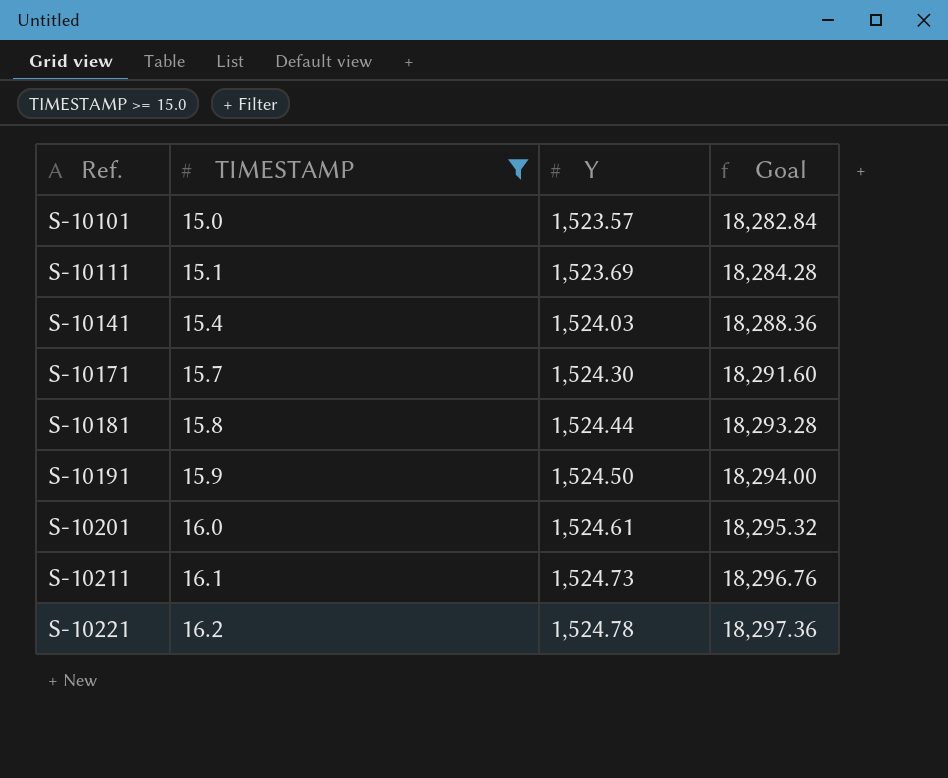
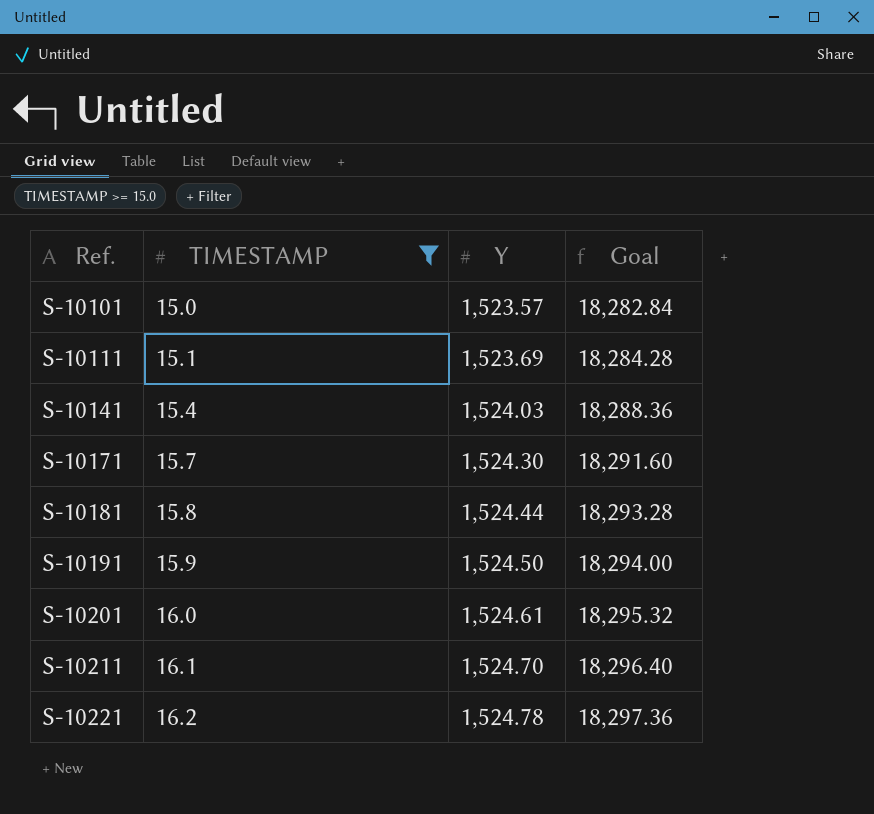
S-10211 | Y: 1,524.73 -> 1,524.70
S-10211 | Goal: 18,296.76 -> 18,296.40

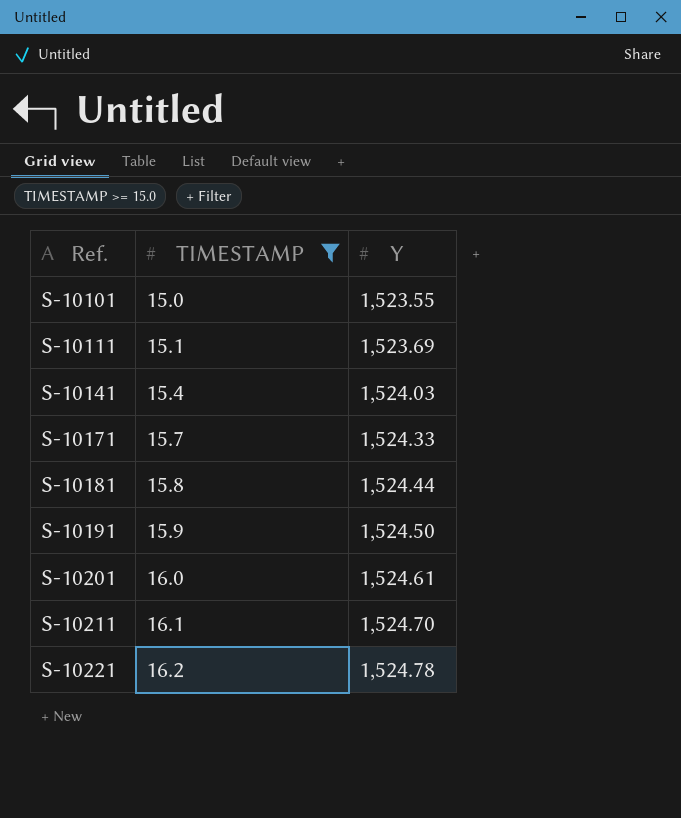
column Goal | formula: [Y] * 12 -> none
S-10101 | Y: 1,523.57 -> 1,523.55
S-10171 | Y: 1,524.30 -> 1,524.33

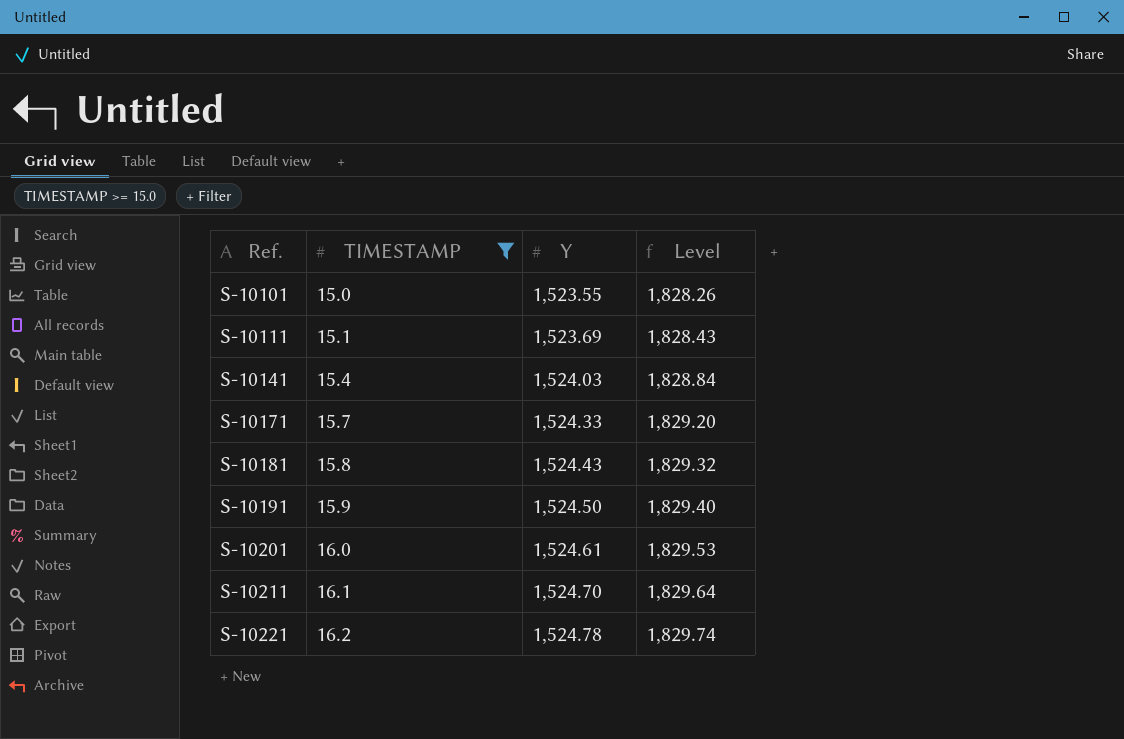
column Level | formula: none -> [Y] * 1.2
S-10181 | Y: 1,524.44 -> 1,524.43

